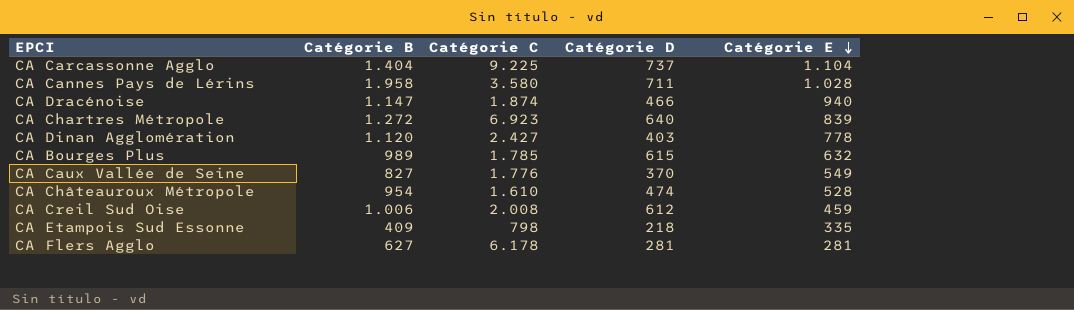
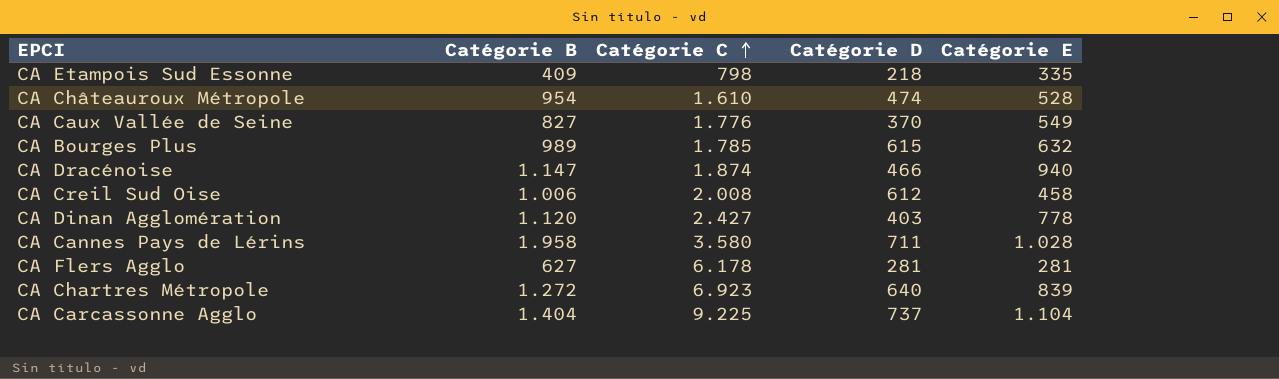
row order: Catégorie E descending -> Catégorie C ascending
CA Creil Sud Oise | Catégorie E: 459 -> 458

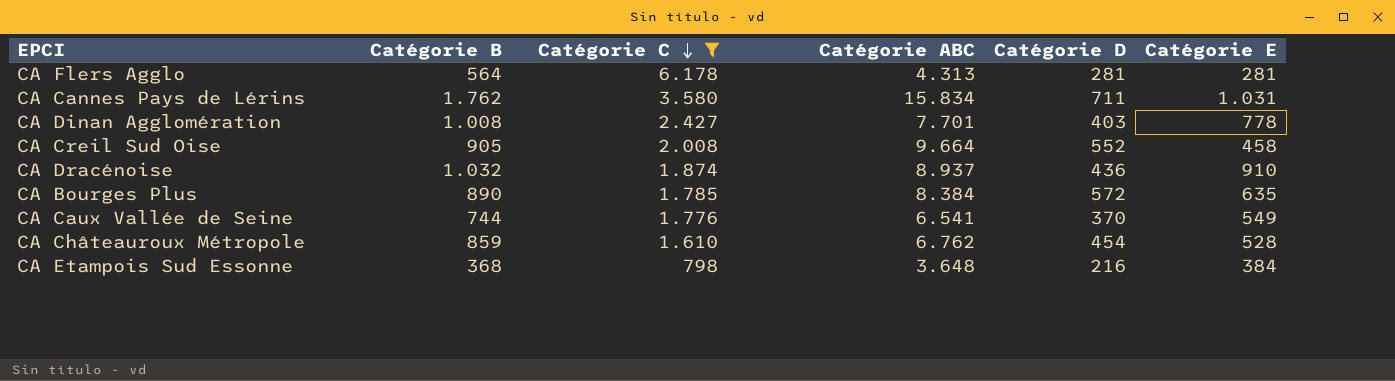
filter: none -> Catégorie C <= 6.178
row order: Catégorie C ascending -> Catégorie C descending
column Catégorie ABC | position: none -> 4
CA Flers Agglo | Catégorie B: 627 -> 564
CA Cannes Pays de Lérins | Catégorie B: 1.958 -> 1.762
CA Cannes Pays de Lérins | Catégorie E: 1.028 -> 1.031
CA Dinan Agglomération | Catégorie B: 1.120 -> 1.008
CA Creil Sud Oise | Catégorie B: 1.006 -> 905
CA Creil Sud Oise | Catégorie D: 612 -> 552
CA Dracénoise | Catégorie B: 1.147 -> 1.032
CA Dracénoise | Catégorie D: 466 -> 436
CA Dracénoise | Catégorie E: 940 -> 910
CA Bourges Plus | Catégorie B: 989 -> 890
CA Bourges Plus | Catégorie D: 615 -> 572
CA Bourges Plus | Catégorie E: 632 -> 635
CA Caux Vallée de Seine | Catégorie B: 827 -> 744
CA Châteauroux Métropole | Catégorie B: 954 -> 859
CA Châteauroux Métropole | Catégorie D: 474 -> 454
CA Etampois Sud Essonne | Catégorie B: 409 -> 368
CA Etampois Sud Essonne | Catégorie D: 218 -> 216
CA Etampois Sud Essonne | Catégorie E: 335 -> 384

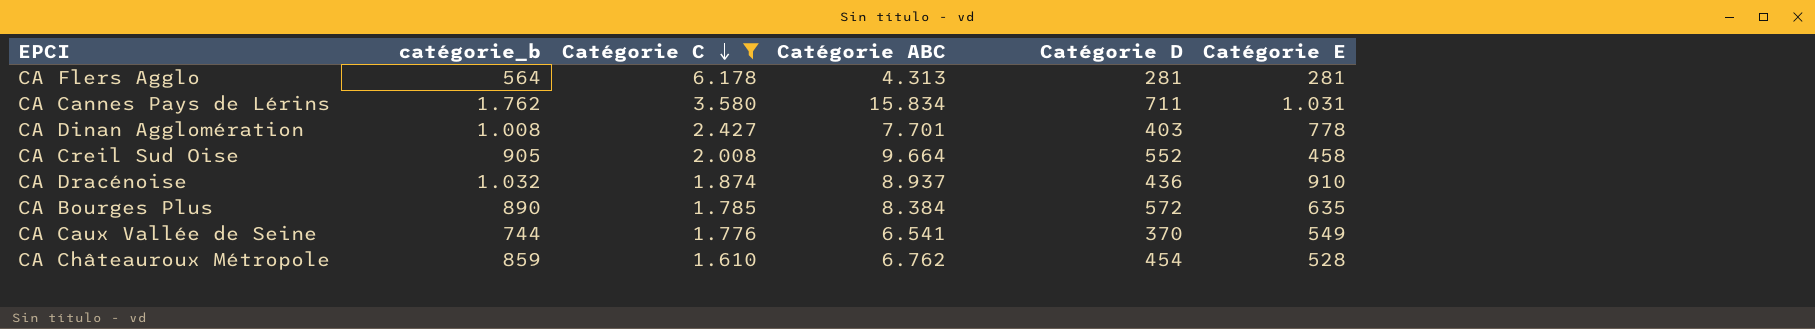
column name: Catégorie B -> catégorie_b
row CA Etampois Sud Essonne: 368 | 798 | 3.648 | 216 | 384 -> none

